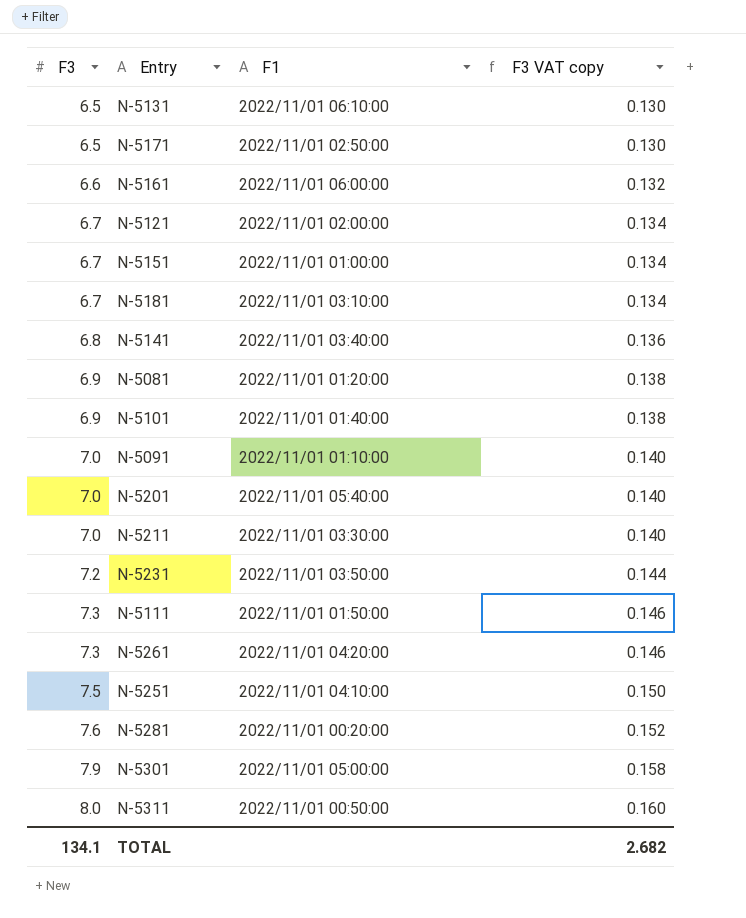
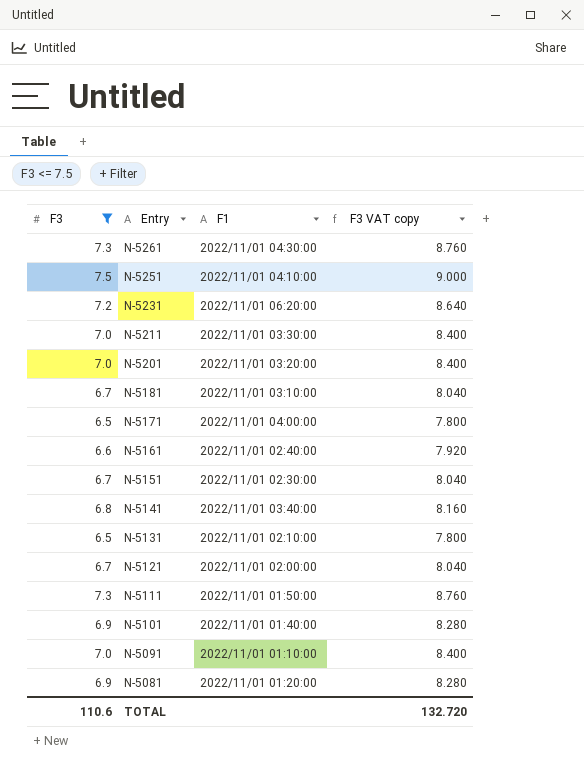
filter: none -> F3 <= 7.5
row order: F3 ascending -> Entry descending
column F3 VAT copy | formula: [F3] * 0.02 -> [F3] * 1.2
N-5261 | F1: 2022/11/01 04:20:00 -> 2022/11/01 04:30:00
N-5231 | F1: 2022/11/01 03:50:00 -> 2022/11/01 06:20:00
N-5201 | F1: 2022/11/01 05:40:00 -> 2022/11/01 03:20:00
N-5171 | F1: 2022/11/01 02:50:00 -> 2022/11/01 04:00:00
N-5161 | F1: 2022/11/01 06:00:00 -> 2022/11/01 02:40:00
N-5151 | F1: 2022/11/01 01:00:00 -> 2022/11/01 02:30:00
N-5131 | F1: 2022/11/01 06:10:00 -> 2022/11/01 02:10:00
TOTAL | F3: 134.1 -> 110.6
TOTAL | F3 VAT copy: 2.682 -> 132.720

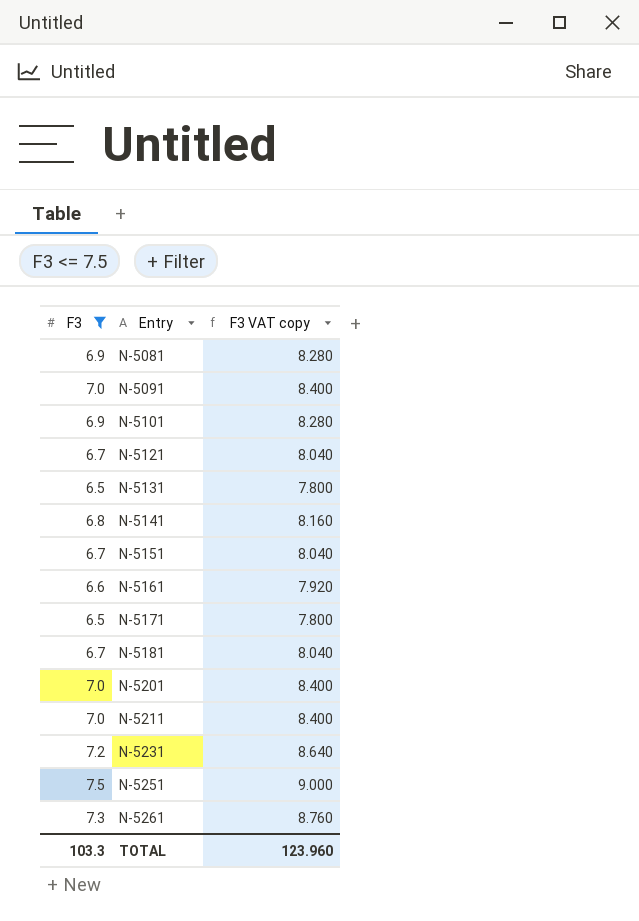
row order: Entry descending -> Entry ascending
column F1 | position: 3 -> none
row N-5111: 7.3 | 2022/11/01 01:50:00 | 8.760 -> none
TOTAL | F3: 110.6 -> 103.3
TOTAL | F3 VAT copy: 132.720 -> 123.960

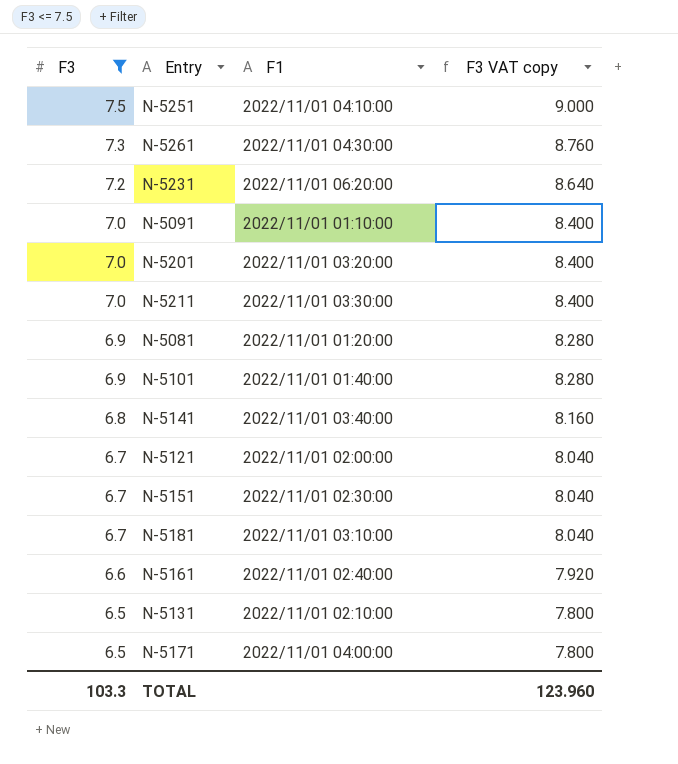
row order: Entry ascending -> F3 descending
column F1 | position: none -> 3

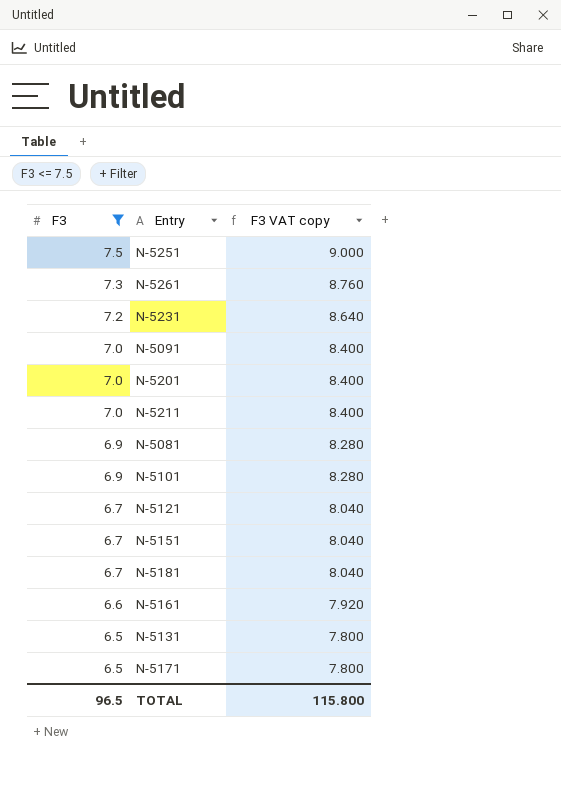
column F1 | position: 3 -> none
row N-5141: 6.8 | 2022/11/01 03:40:00 | 8.160 -> none
TOTAL | F3: 103.3 -> 96.5
TOTAL | F3 VAT copy: 123.960 -> 115.800

